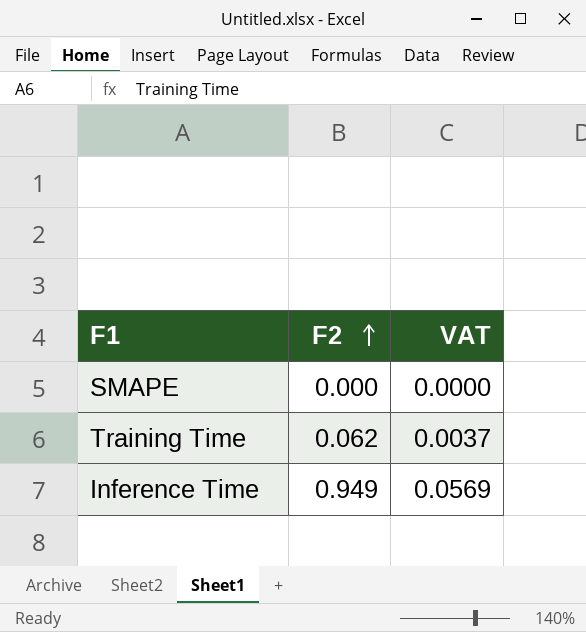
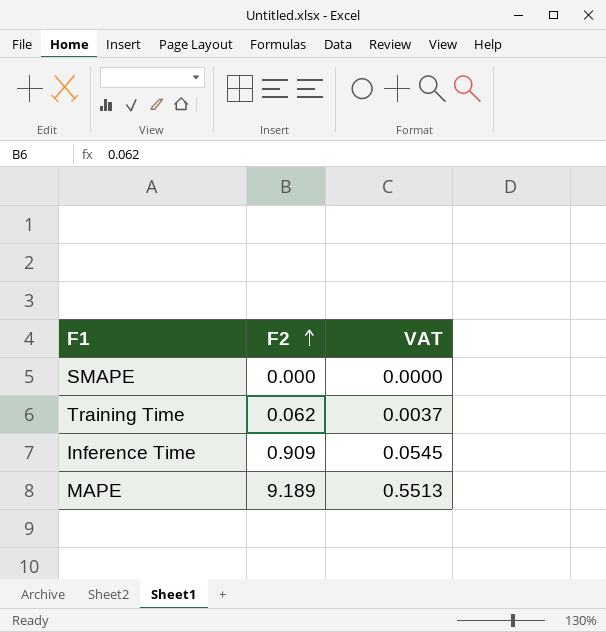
Inference Time | F2: 0.949 -> 0.909
Inference Time | VAT: 0.0569 -> 0.0545
row MAPE: none -> 9.189 | 0.5513

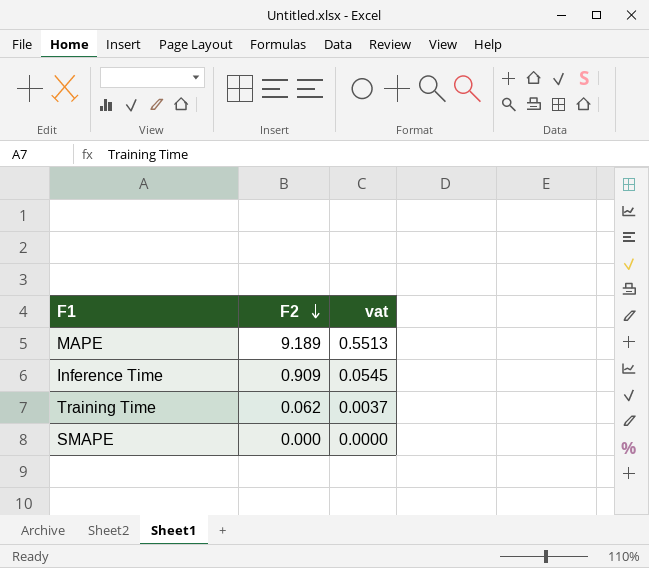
row order: F2 ascending -> F2 descending
column name: VAT -> vat

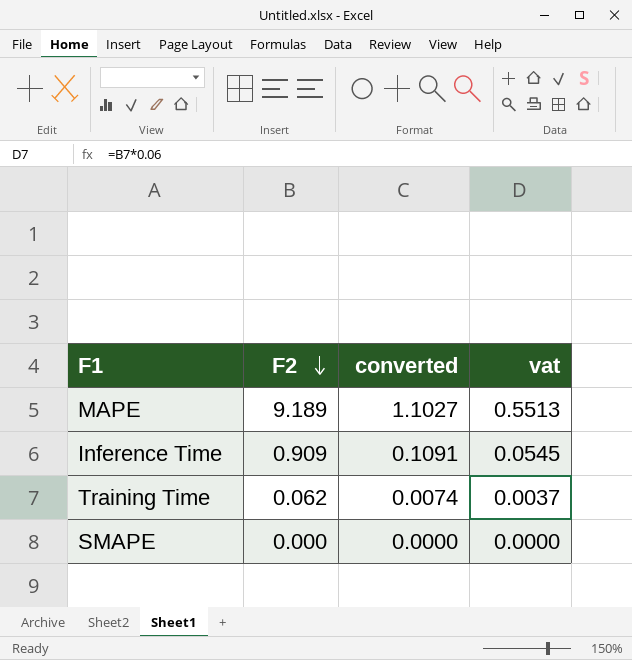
column converted | formula: none -> [F2] * 0.12

